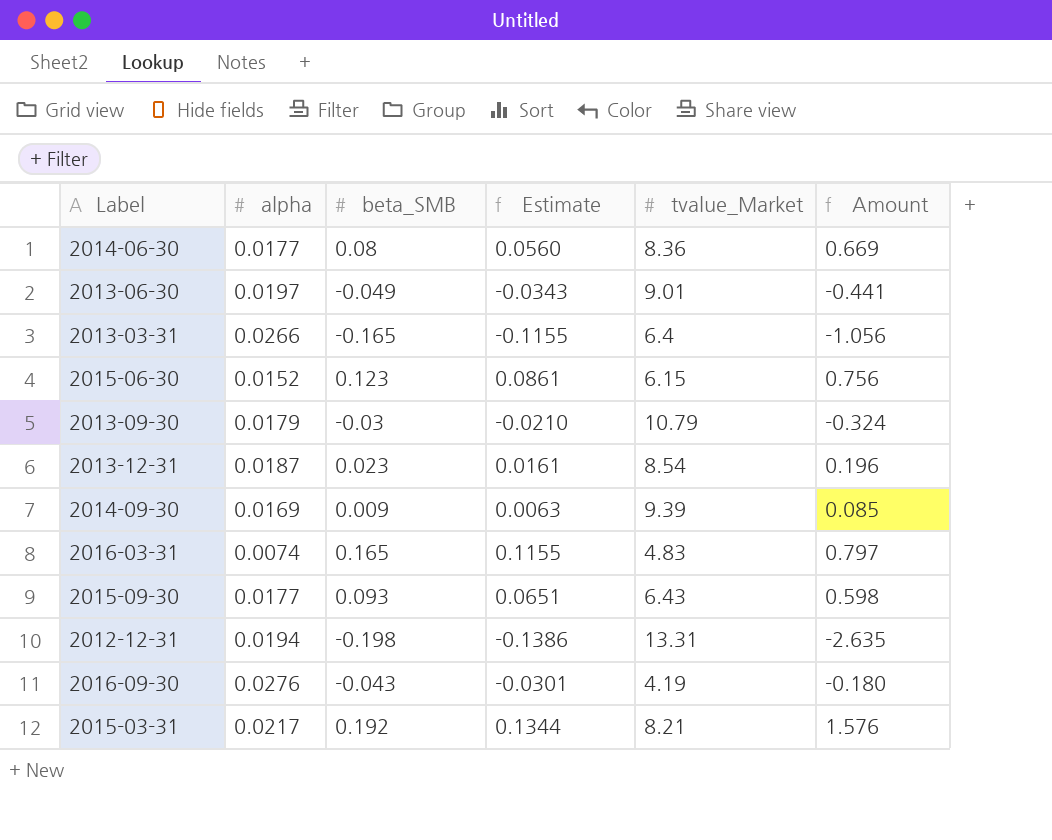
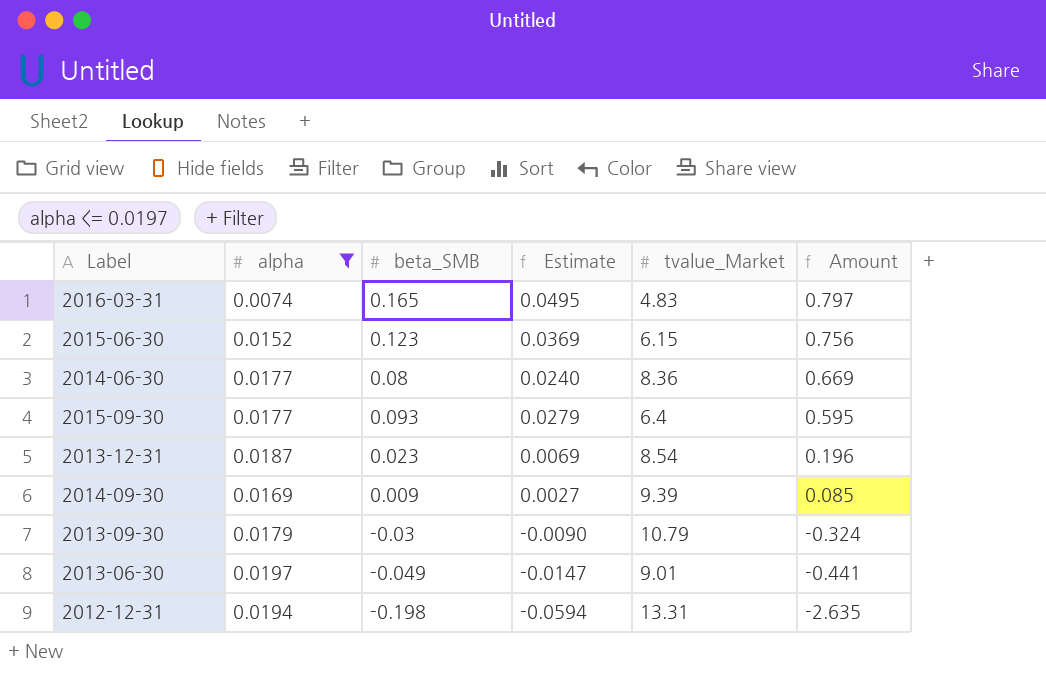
filter: none -> alpha <= 0.0197
row order: none -> Amount descending
column Estimate | formula: [beta_SMB] * 0.7 -> [beta_SMB] * 0.3
2015-09-30 | tvalue_Market: 6.43 -> 6.4
2015-09-30 | Amount: 0.598 -> 0.595

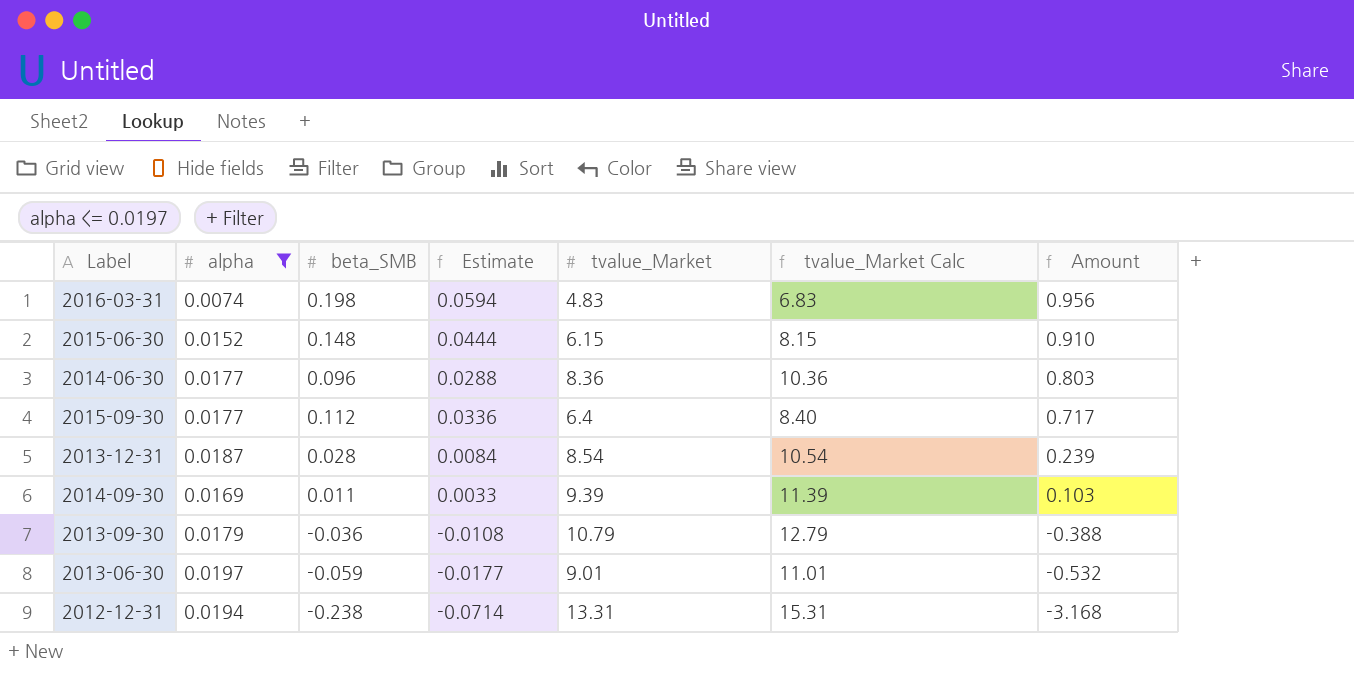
column tvalue_Market Calc | formula: none -> [tvalue_Market] + 2
2016-03-31 | beta_SMB: 0.165 -> 0.198
2016-03-31 | Estimate: 0.0495 -> 0.0594
2016-03-31 | Amount: 0.797 -> 0.956
2015-06-30 | beta_SMB: 0.123 -> 0.148
2015-06-30 | Estimate: 0.0369 -> 0.0444
2015-06-30 | Amount: 0.756 -> 0.910
2014-06-30 | beta_SMB: 0.08 -> 0.096
2014-06-30 | Estimate: 0.0240 -> 0.0288
2014-06-30 | Amount: 0.669 -> 0.803
2015-09-30 | beta_SMB: 0.093 -> 0.112
2015-09-30 | Estimate: 0.0279 -> 0.0336
2015-09-30 | Amount: 0.595 -> 0.717
2013-12-31 | beta_SMB: 0.023 -> 0.028
2013-12-31 | Estimate: 0.0069 -> 0.0084
2013-12-31 | Amount: 0.196 -> 0.239
2014-09-30 | beta_SMB: 0.009 -> 0.011
2014-09-30 | Estimate: 0.0027 -> 0.0033
2014-09-30 | Amount: 0.085 -> 0.103
2013-09-30 | beta_SMB: -0.03 -> -0.036
2013-09-30 | Estimate: -0.0090 -> -0.0108
2013-09-30 | Amount: -0.324 -> -0.388
2013-06-30 | beta_SMB: -0.049 -> -0.059
2013-06-30 | Estimate: -0.0147 -> -0.0177
2013-06-30 | Amount: -0.441 -> -0.532
2012-12-31 | beta_SMB: -0.198 -> -0.238
2012-12-31 | Estimate: -0.0594 -> -0.0714
2012-12-31 | Amount: -2.635 -> -3.168

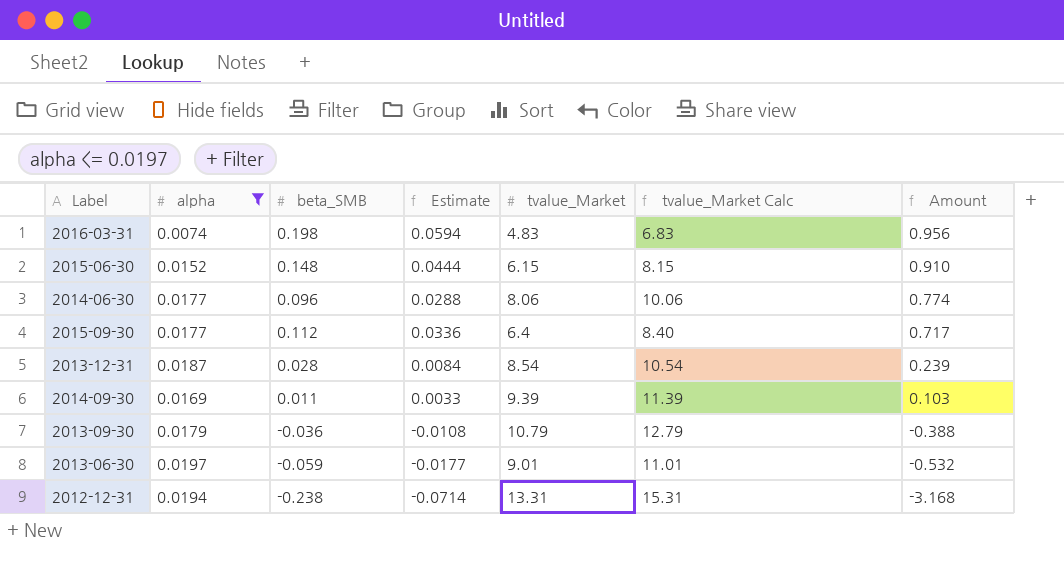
2014-06-30 | tvalue_Market: 8.36 -> 8.06
2014-06-30 | tvalue_Market Calc: 10.36 -> 10.06
2014-06-30 | Amount: 0.803 -> 0.774

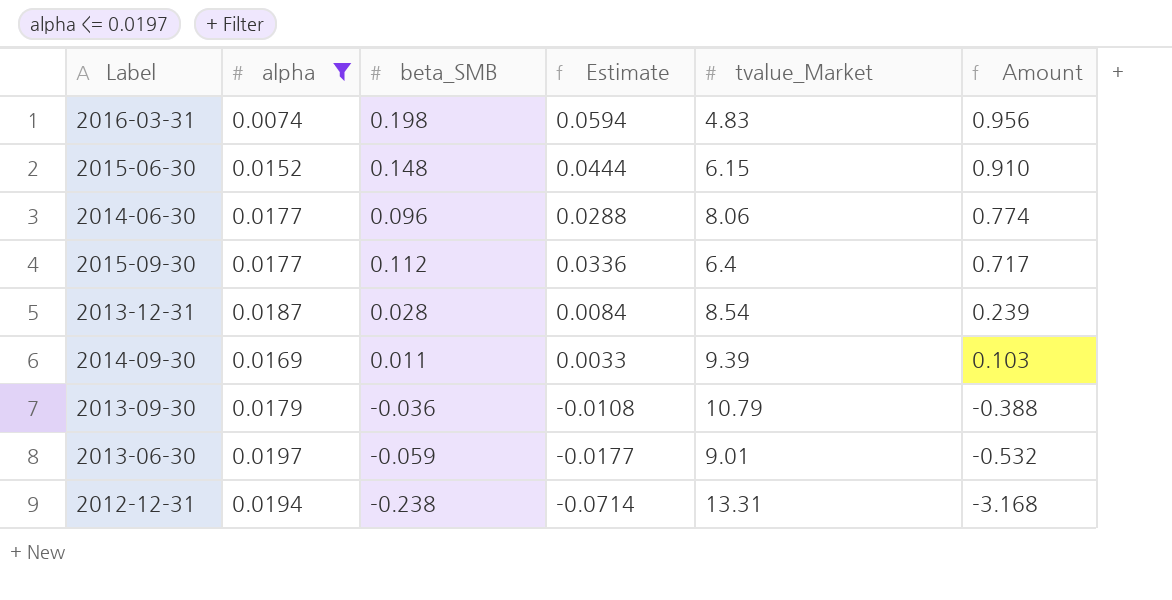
column tvalue_Market Calc | formula: [tvalue_Market] + 2 -> none

